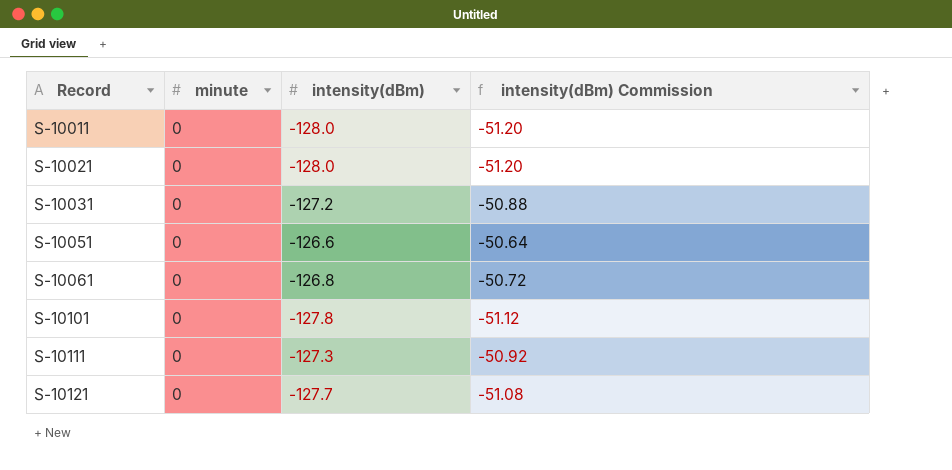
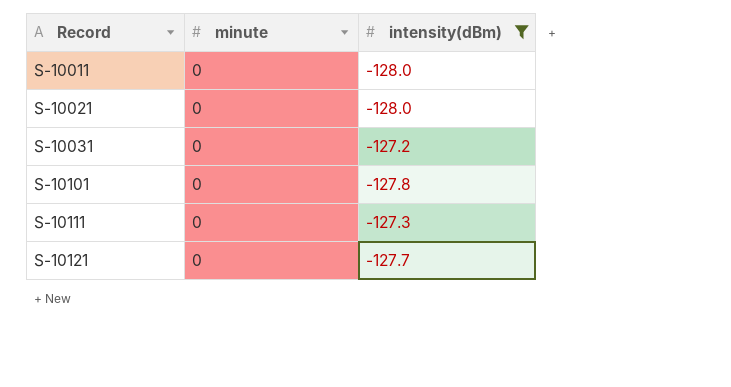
filter: none -> intensity(dBm) <= -127.2
column intensity(dBm) Commission | formula: [intensity(dBm)] * 0.4 -> none

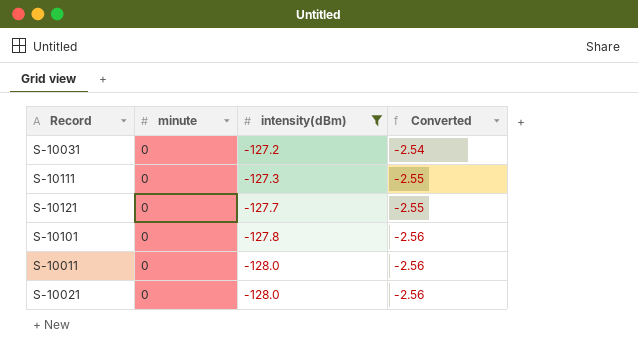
row order: Record ascending -> intensity(dBm) descending
column Converted | formula: none -> [intensity(dBm)] * 0.02

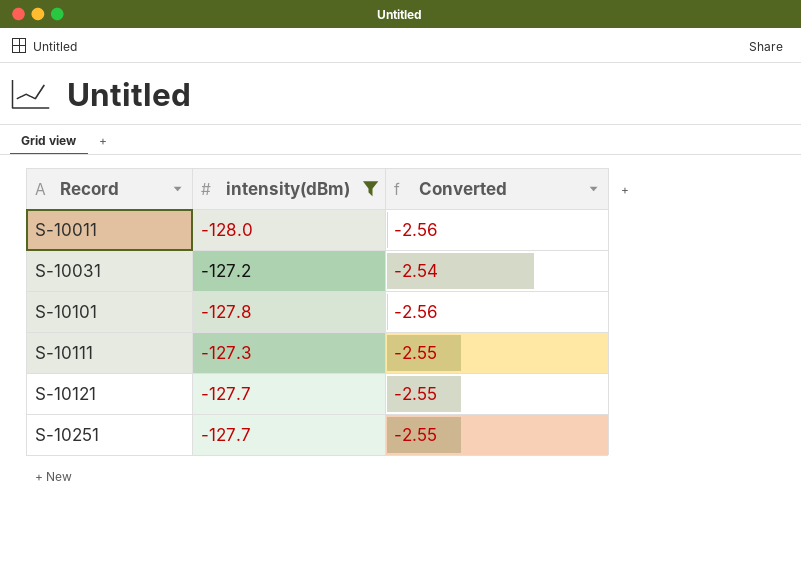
row order: intensity(dBm) descending -> Record ascending
column minute | position: 2 -> none
row S-10021: 0 | -128.0 | -2.56 -> none
row S-10251: none -> -127.7 | -2.55

